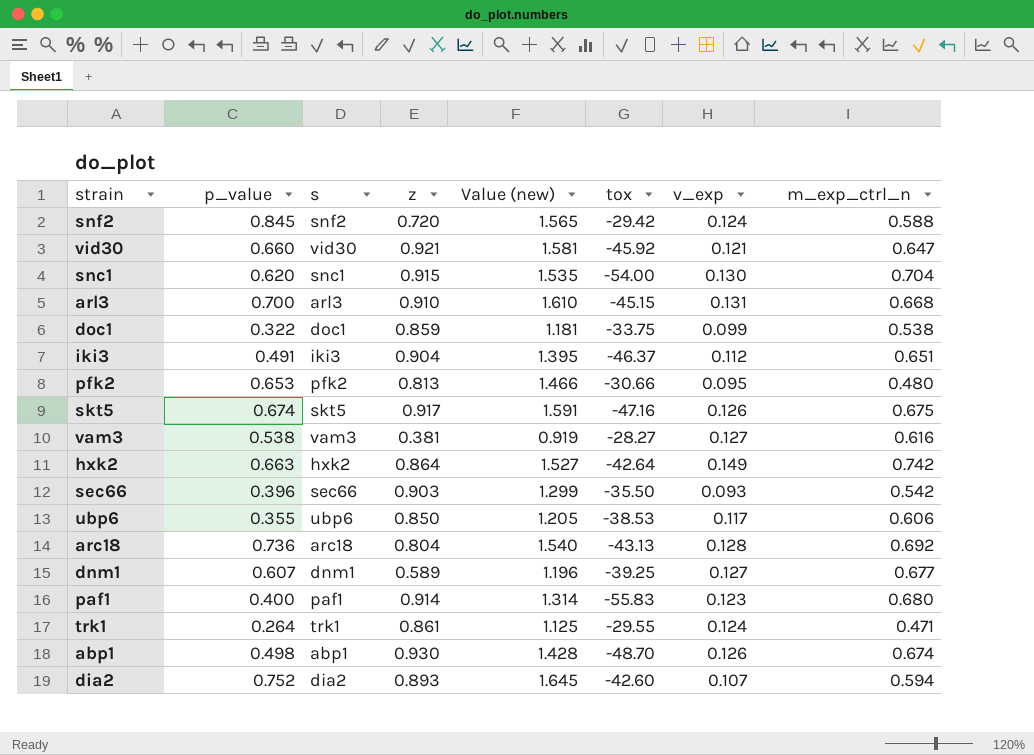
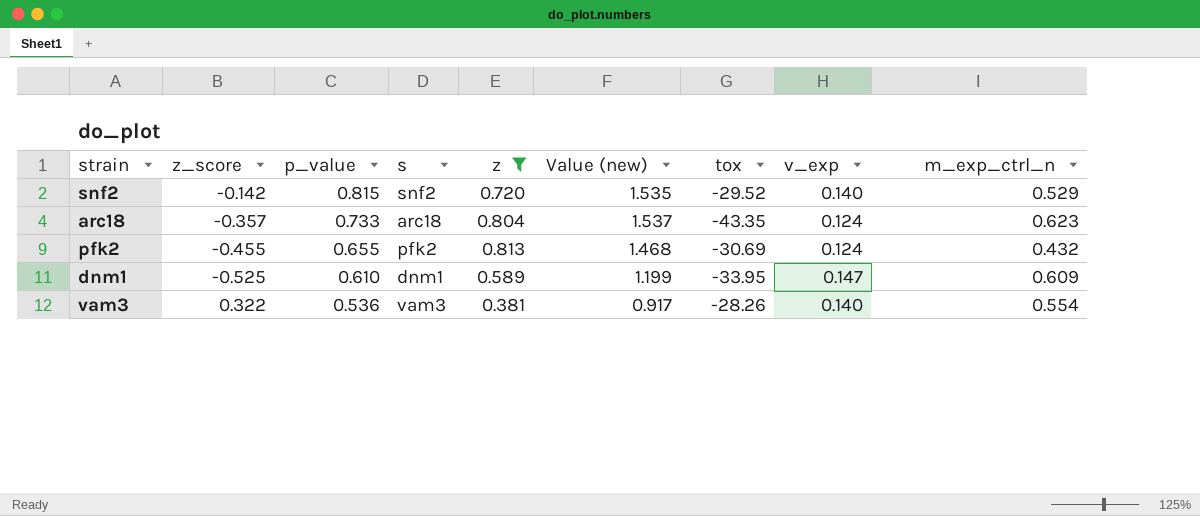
filter: none -> z <= 0.813
row order: none -> p_value descending
column z_score | position: none -> 2
snf2 | p_value: 0.845 -> 0.815
snf2 | Value (new): 1.565 -> 1.535
snf2 | tox: -29.42 -> -29.52
snf2 | v_exp: 0.124 -> 0.140
snf2 | m_exp_ctrl_n: 0.588 -> 0.529
arc18 | p_value: 0.736 -> 0.733
arc18 | Value (new): 1.540 -> 1.537
arc18 | tox: -43.13 -> -43.35
arc18 | v_exp: 0.128 -> 0.124
arc18 | m_exp_ctrl_n: 0.692 -> 0.623
pfk2 | p_value: 0.653 -> 0.655
pfk2 | Value (new): 1.466 -> 1.468
pfk2 | tox: -30.66 -> -30.69
pfk2 | v_exp: 0.095 -> 0.124
pfk2 | m_exp_ctrl_n: 0.480 -> 0.432
dnm1 | p_value: 0.607 -> 0.610
dnm1 | Value (new): 1.196 -> 1.199
dnm1 | tox: -39.25 -> -33.95
dnm1 | v_exp: 0.127 -> 0.147
dnm1 | m_exp_ctrl_n: 0.677 -> 0.609
vam3 | p_value: 0.538 -> 0.536
vam3 | Value (new): 0.919 -> 0.917
vam3 | tox: -28.27 -> -28.26
vam3 | v_exp: 0.127 -> 0.140
vam3 | m_exp_ctrl_n: 0.616 -> 0.554

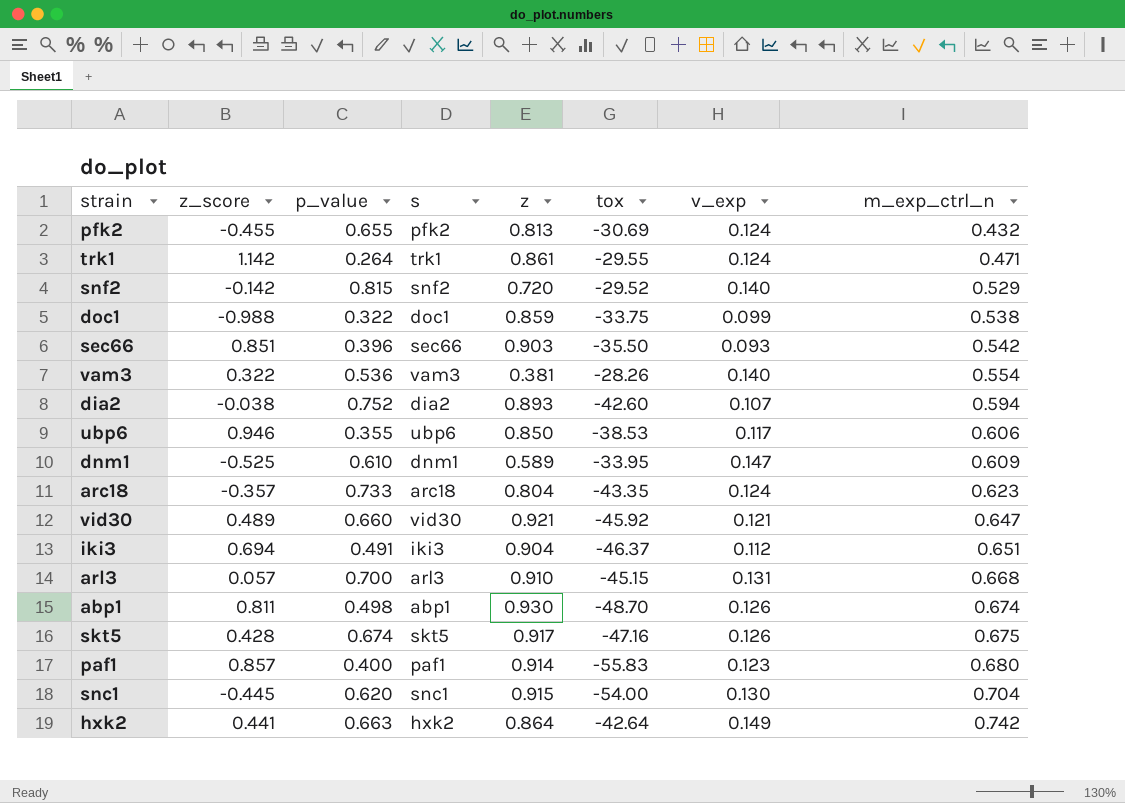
filter: z <= 0.813 -> none
row order: p_value descending -> m_exp_ctrl_n ascending
column Value (new) | formula: [p_value] + [z] -> none

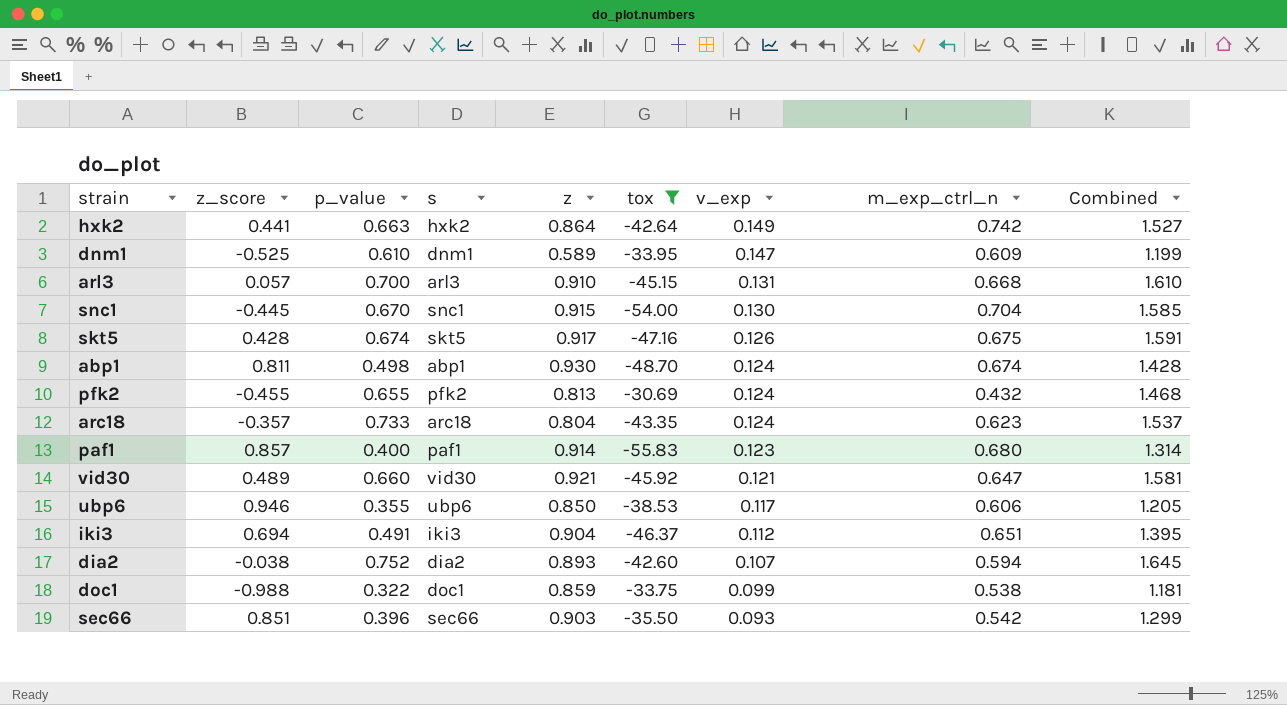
filter: none -> tox <= -30.69
row order: m_exp_ctrl_n ascending -> v_exp descending
column Combined | formula: none -> [p_value] + [z]
snc1 | p_value: 0.620 -> 0.670
abp1 | v_exp: 0.126 -> 0.124

